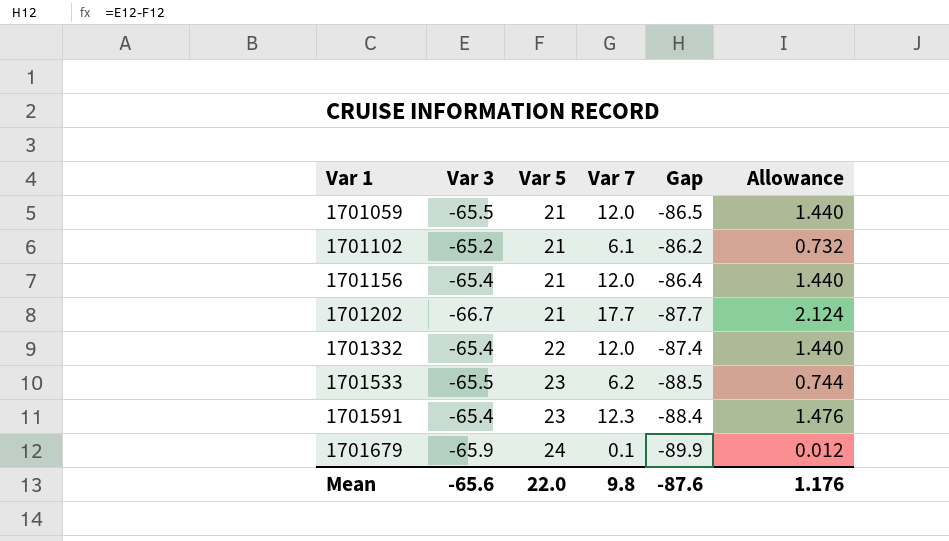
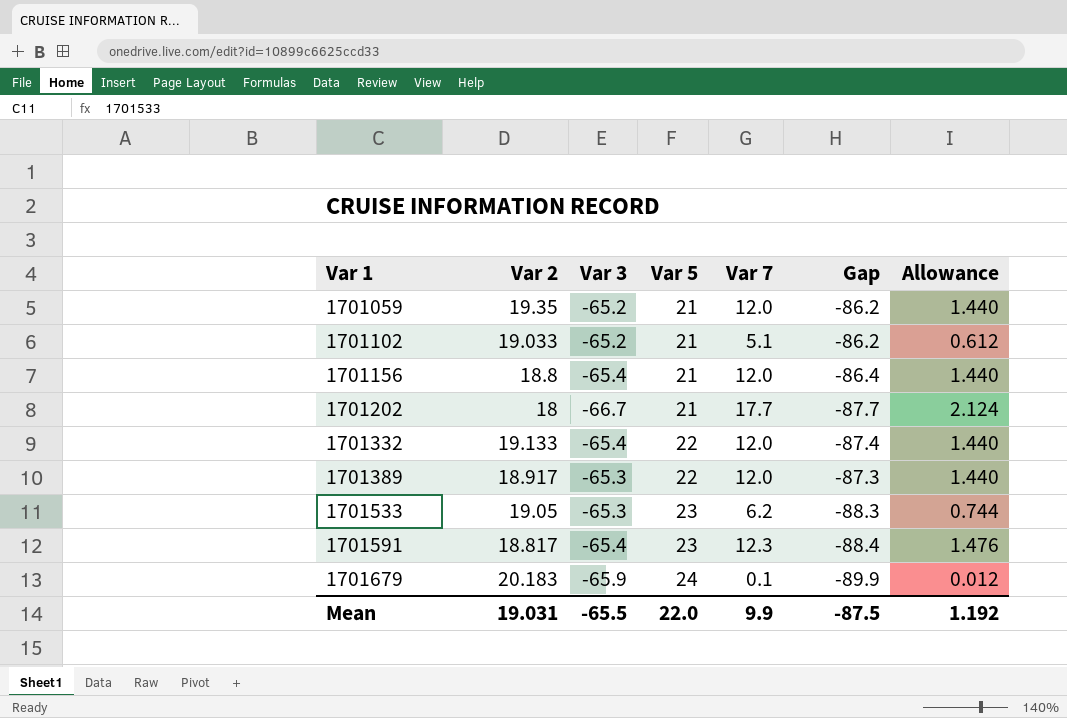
column Var 2 | position: none -> 2
1701059 | Var 3: -65.5 -> -65.2
1701059 | Gap: -86.5 -> -86.2
1701102 | Var 7: 6.1 -> 5.1
1701102 | Allowance: 0.732 -> 0.612
row 1701389: none -> 18.917 | -65.3 | 22 | 12.0 | -87.3 | 1.440
1701533 | Var 3: -65.5 -> -65.3
1701533 | Gap: -88.5 -> -88.3
Mean | Var 3: -65.6 -> -65.5
Mean | Var 7: 9.8 -> 9.9
Mean | Gap: -87.6 -> -87.5
Mean | Allowance: 1.176 -> 1.192

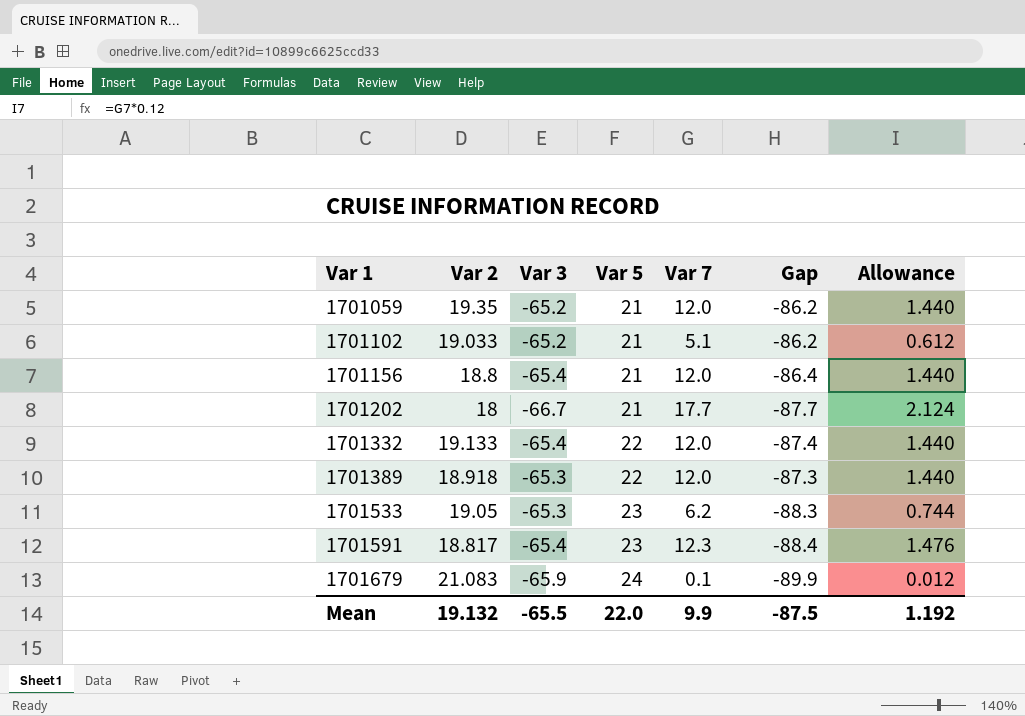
1701389 | Var 2: 18.917 -> 18.918
1701679 | Var 2: 20.183 -> 21.083
Mean | Var 2: 19.031 -> 19.132

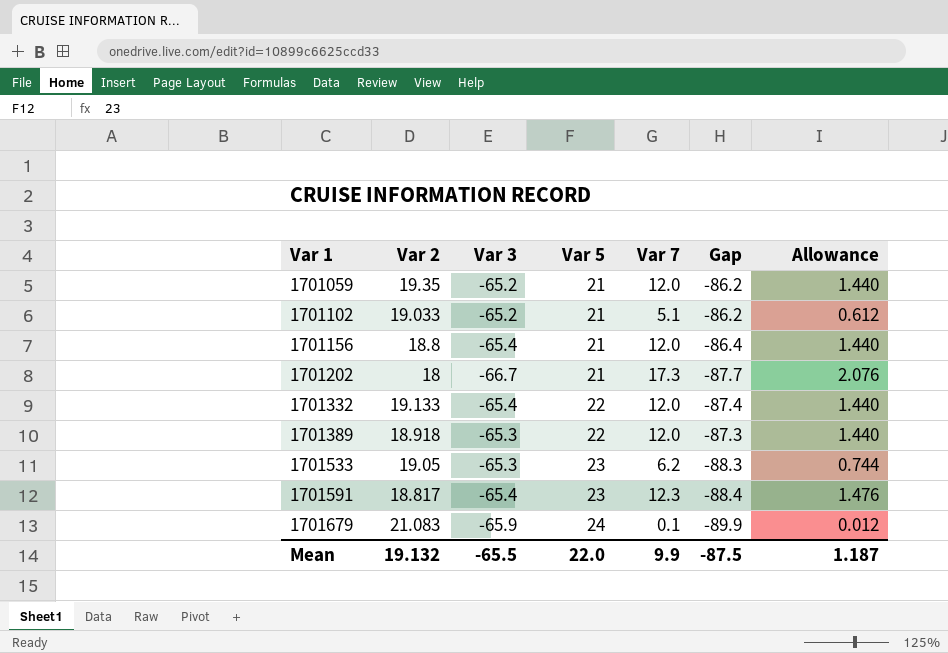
1701202 | Var 7: 17.7 -> 17.3
1701202 | Allowance: 2.124 -> 2.076
Mean | Allowance: 1.192 -> 1.187

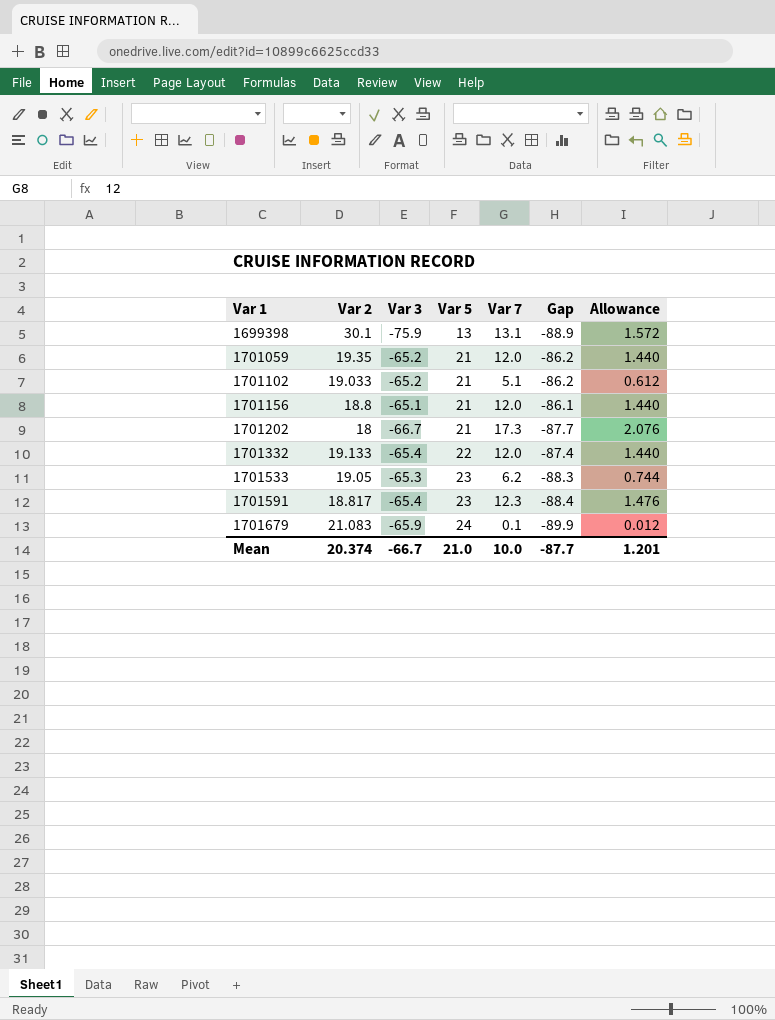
row 1701389: 18.918 | -65.3 | 22 | 12.0 | -87.3 | 1.440 -> none
row 1699398: none -> 30.1 | -75.9 | 13 | 13.1 | -88.9 | 1.572
1701156 | Var 3: -65.4 -> -65.1
1701156 | Gap: -86.4 -> -86.1
Mean | Var 2: 19.132 -> 20.374
Mean | Var 3: -65.5 -> -66.7
Mean | Var 5: 22.0 -> 21.0
Mean | Var 7: 9.9 -> 10.0
Mean | Gap: -87.5 -> -87.7
Mean | Allowance: 1.187 -> 1.201

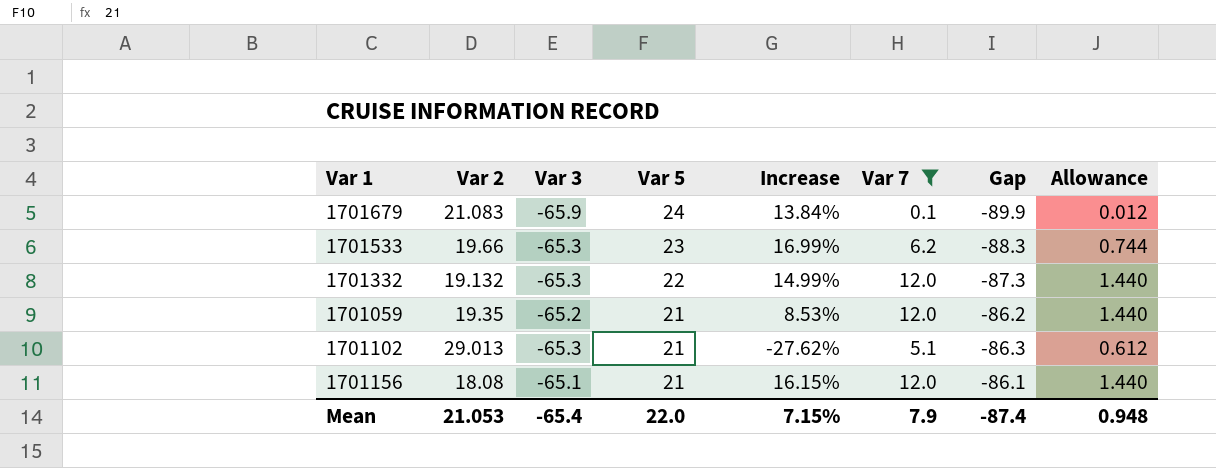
filter: none -> Var 7 <= 12.0
row order: Var 1 ascending -> Var 5 descending
column Increase | formula: none -> ([Var 5] - [Var 2]) / [Var 2]
1701533 | Var 2: 19.05 -> 19.66
1701332 | Var 2: 19.133 -> 19.132
1701332 | Var 3: -65.4 -> -65.3
1701332 | Gap: -87.4 -> -87.3
1701102 | Var 2: 19.033 -> 29.013
1701102 | Var 3: -65.2 -> -65.3
1701102 | Gap: -86.2 -> -86.3
1701156 | Var 2: 18.8 -> 18.08
Mean | Var 2: 20.374 -> 21.053
Mean | Var 3: -66.7 -> -65.4
Mean | Var 5: 21.0 -> 22.0
Mean | Var 7: 10.0 -> 7.9
Mean | Gap: -87.7 -> -87.4
Mean | Allowance: 1.201 -> 0.948

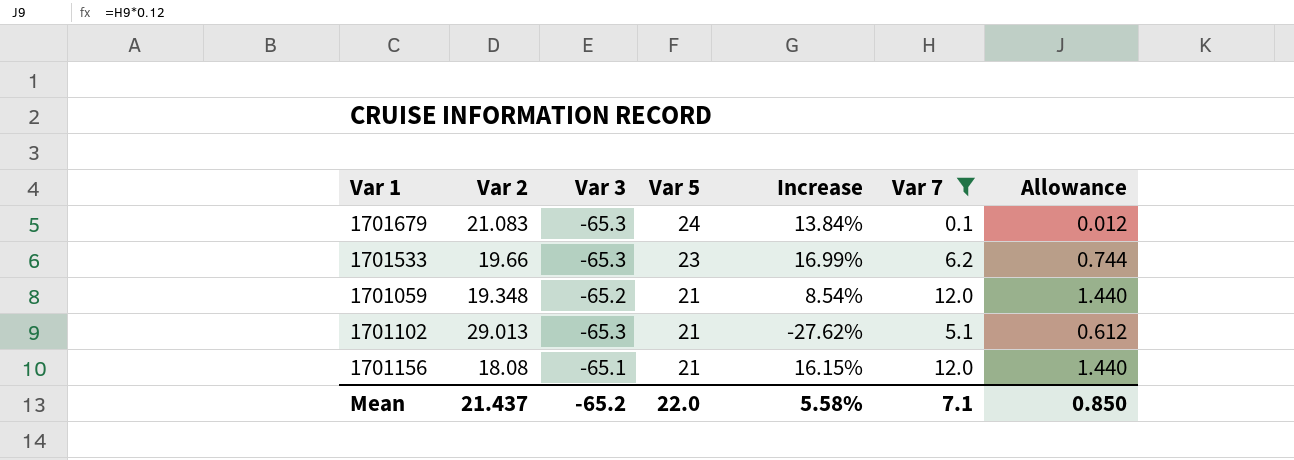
column Gap | formula: [Var 3] - [Var 5] -> none
row 1701332: 19.132 | -65.3 | 22 | 14.99% | 12.0 | -87.3 | 1.440 -> none
1701679 | Var 3: -65.9 -> -65.3
1701059 | Var 2: 19.35 -> 19.348
1701059 | Increase: 8.53% -> 8.54%
Mean | Var 2: 21.053 -> 21.437
Mean | Var 3: -65.4 -> -65.2
Mean | Increase: 7.15% -> 5.58%
Mean | Var 7: 7.9 -> 7.1
Mean | Allowance: 0.948 -> 0.850

